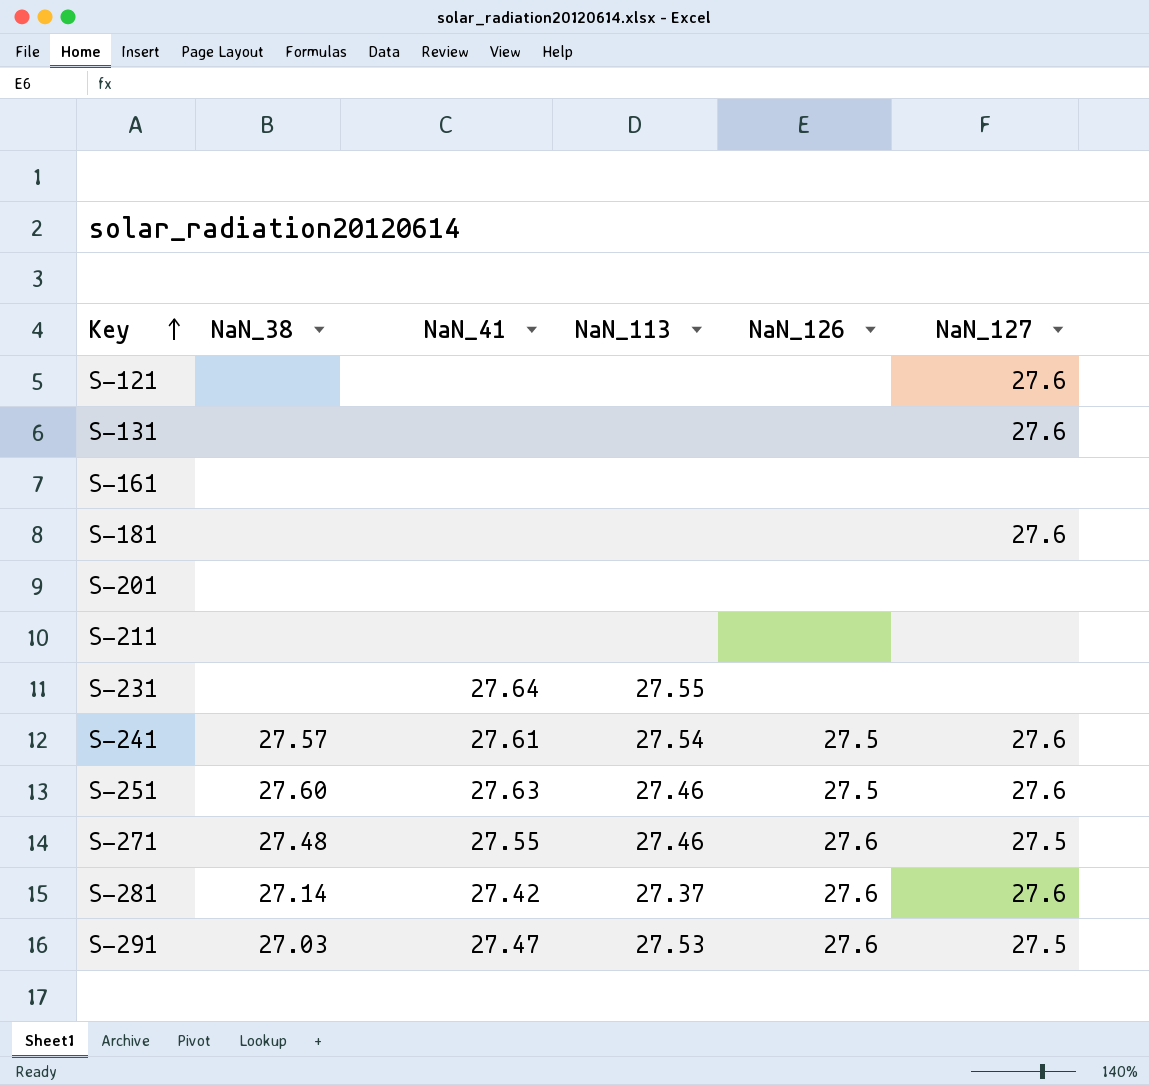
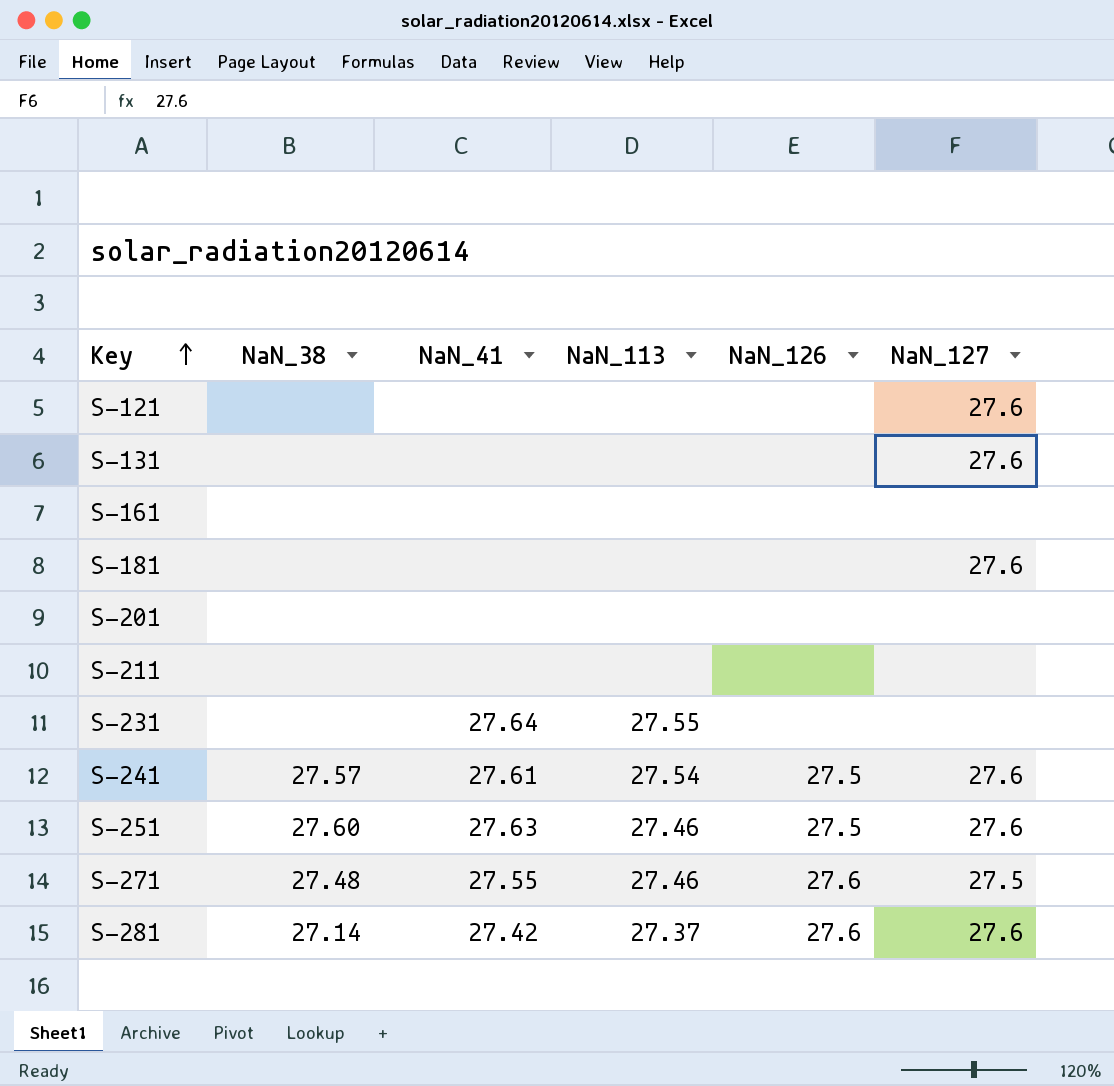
row S-291: 27.03 | 27.47 | 27.53 | 27.6 | 27.5 -> none

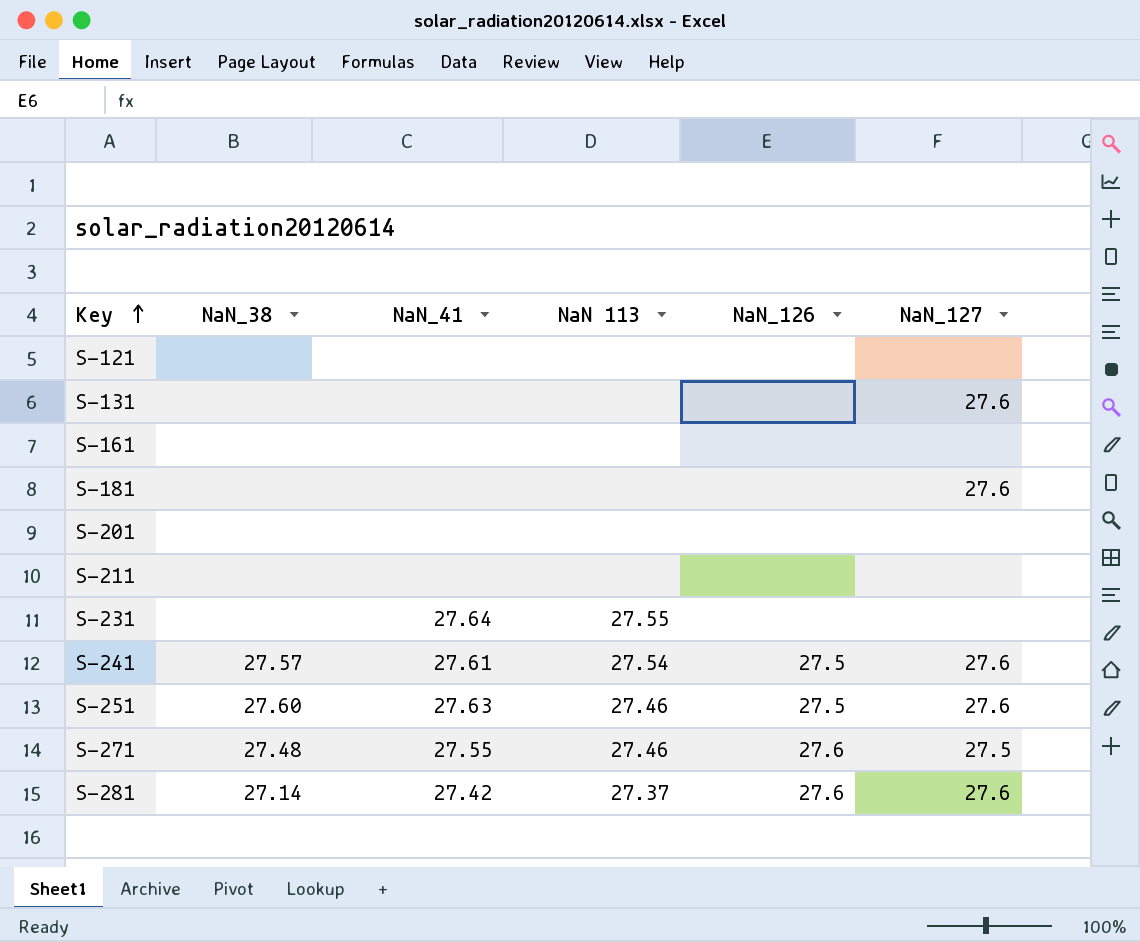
column name: NaN_113 -> NaN 113
S-121 | NaN_127: 27.6 -> none

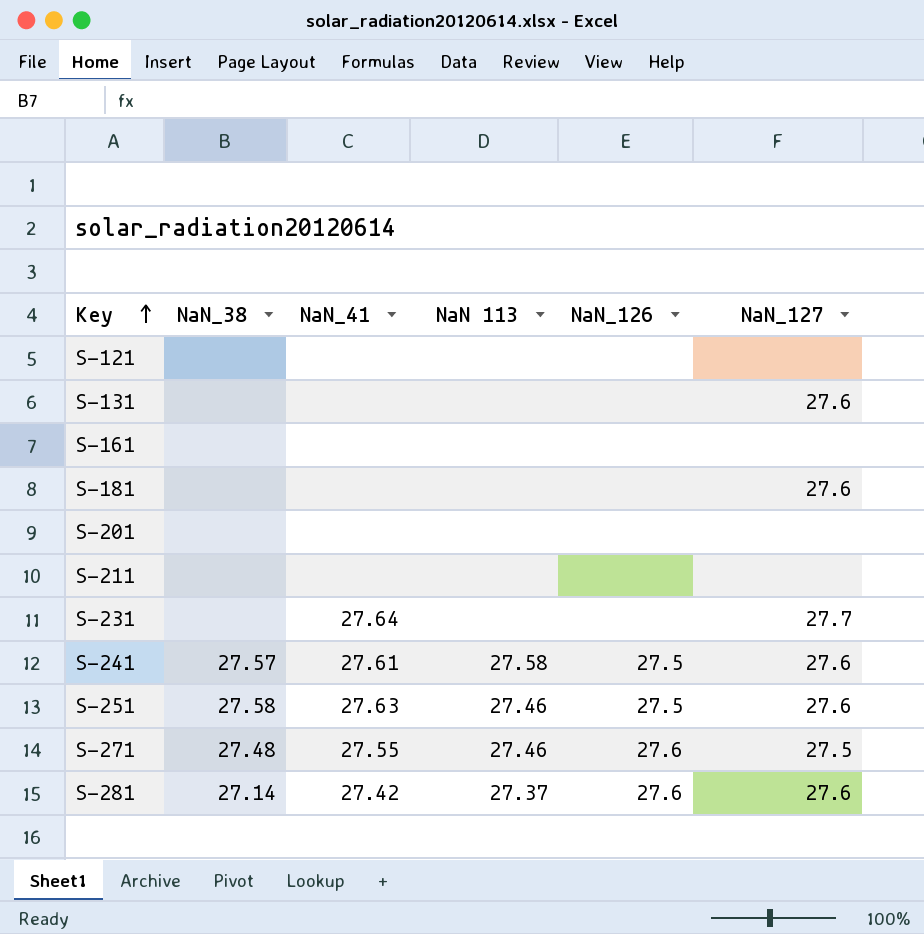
S-231 | NaN 113: 27.55 -> none
S-231 | NaN_127: none -> 27.7
S-241 | NaN 113: 27.54 -> 27.58
S-251 | NaN_38: 27.60 -> 27.58

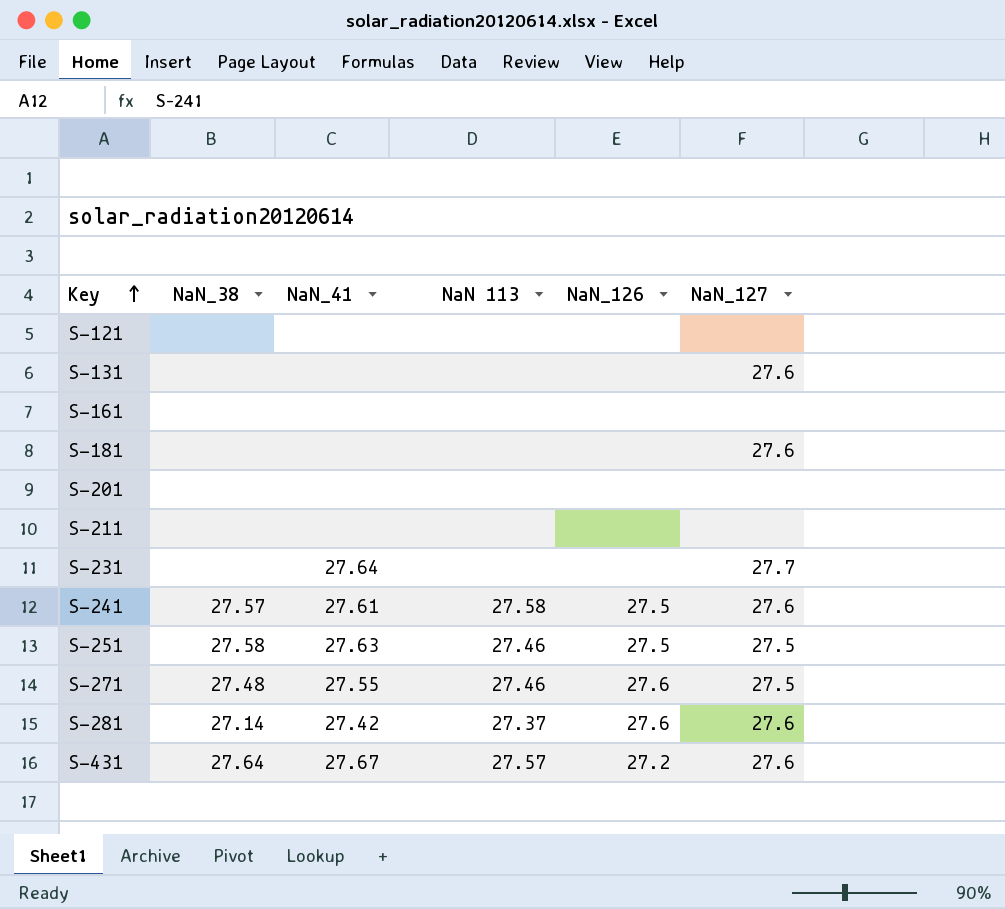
S-251 | NaN_127: 27.6 -> 27.5
row S-431: none -> 27.64 | 27.67 | 27.57 | 27.2 | 27.6

